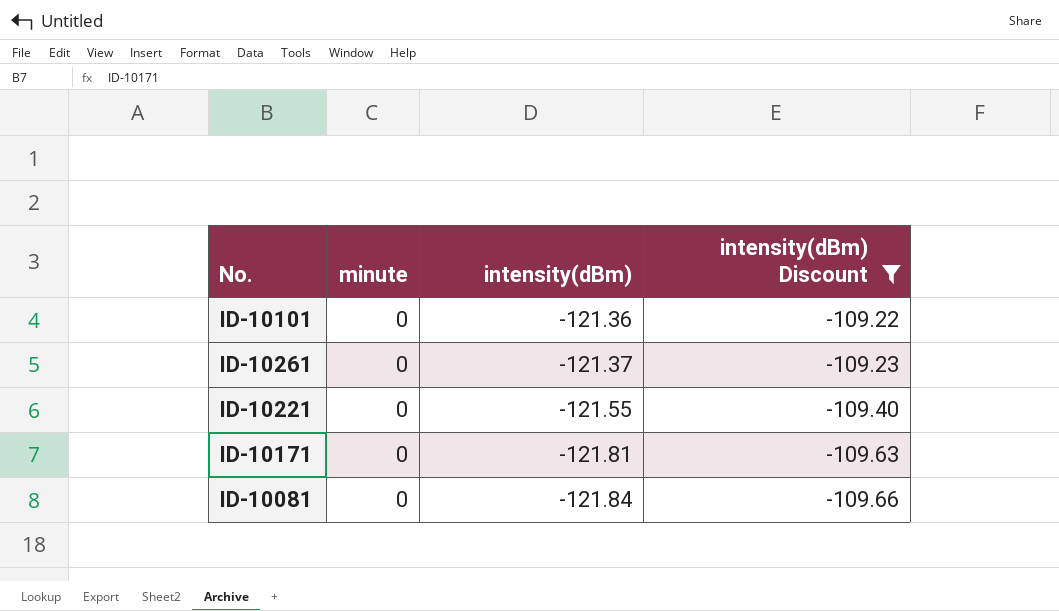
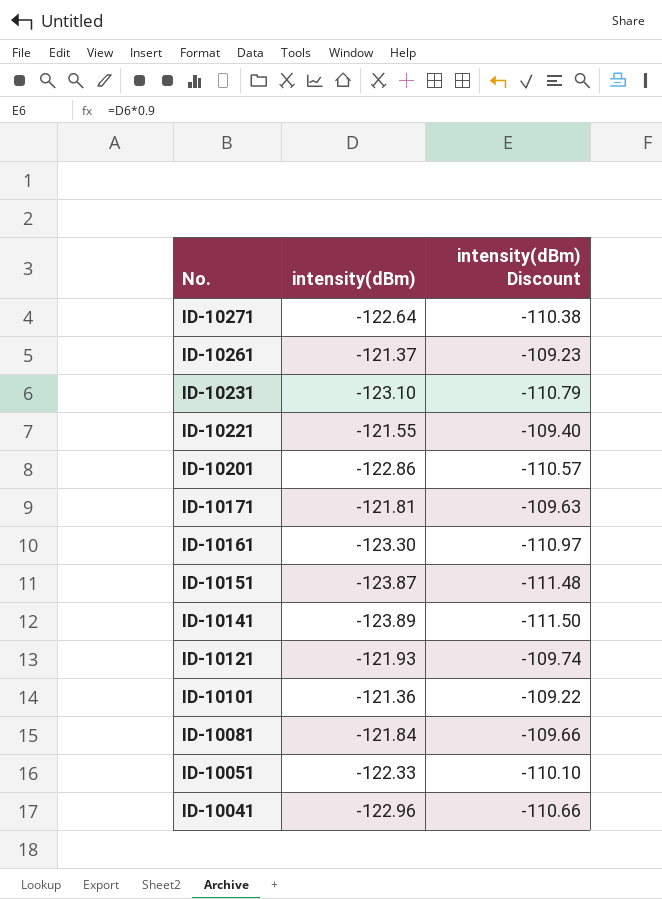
filter: intensity(dBm) Discount >= -109.66 -> none
row order: intensity(dBm) descending -> No. descending
column minute | position: 2 -> none

